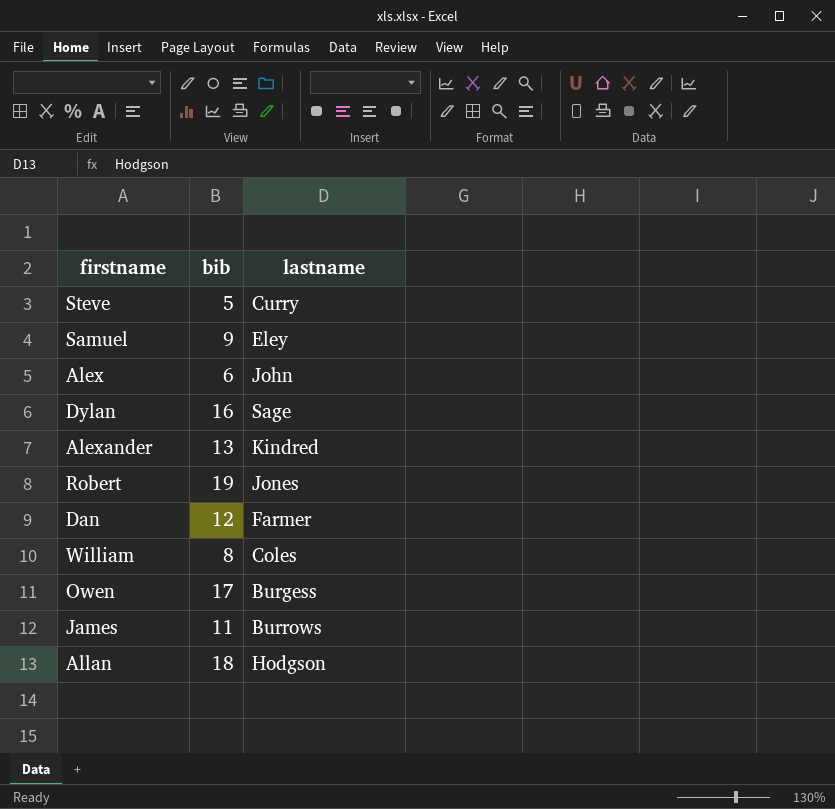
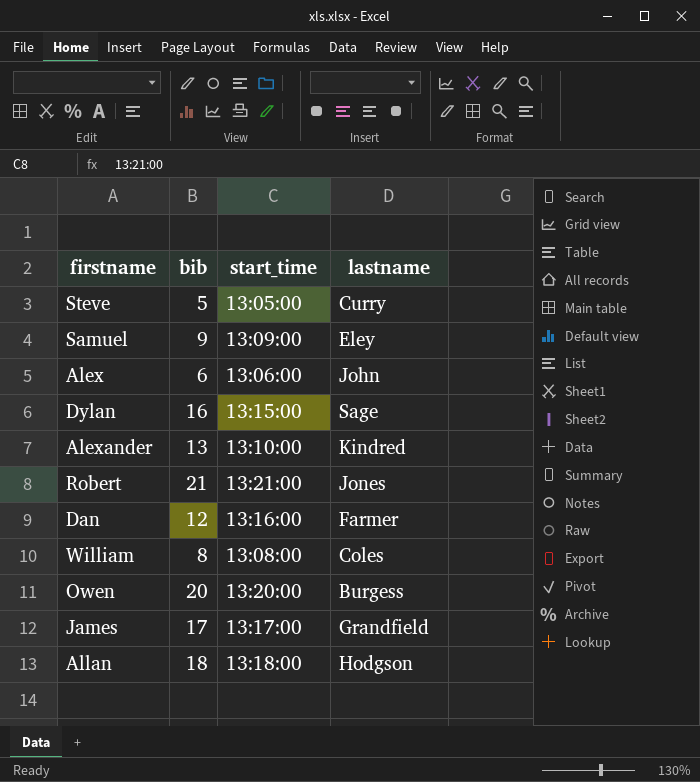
column start_time | position: none -> 3
Robert | bib: 19 -> 21
Owen | bib: 17 -> 20
James | bib: 11 -> 17
James | lastname: Burrows -> Grandfield

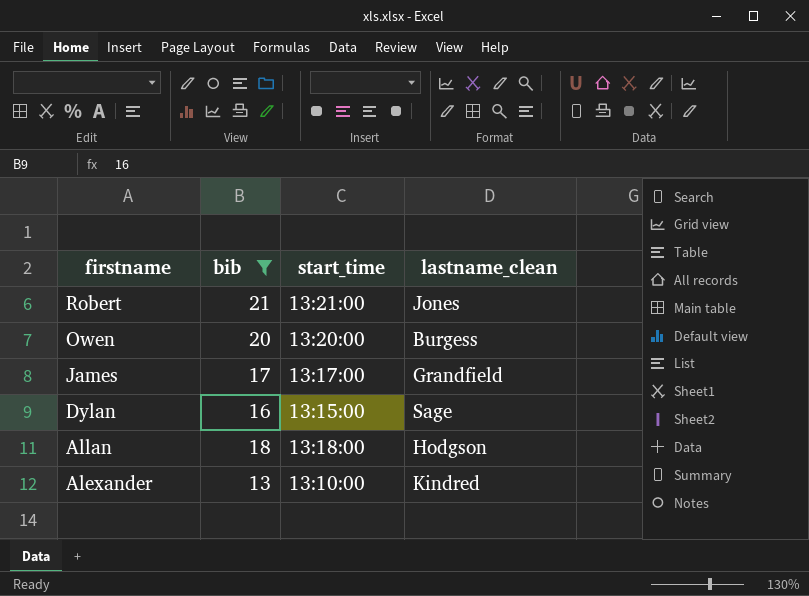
filter: none -> bib >= 13
row order: none -> firstname descending
column name: lastname -> lastname_clean

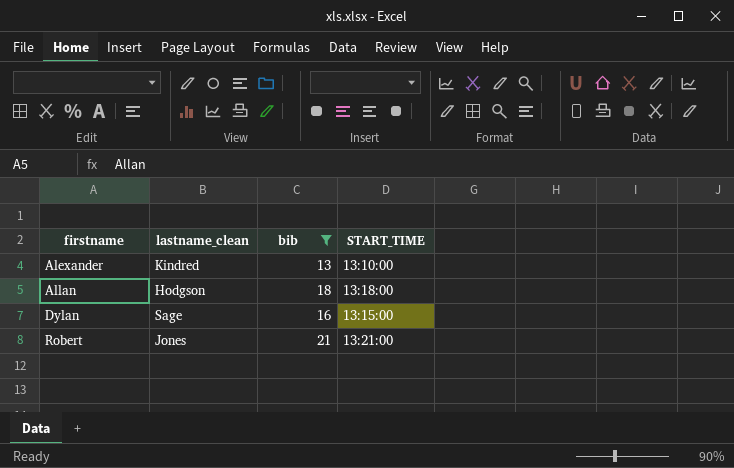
row order: firstname descending -> firstname ascending
column lastname_clean | position: 4 -> 2
column name: start_time -> START_TIME
row Owen: 20 | 13:20:00 | Burgess -> none
row James: 17 | 13:17:00 | Grandfield -> none

